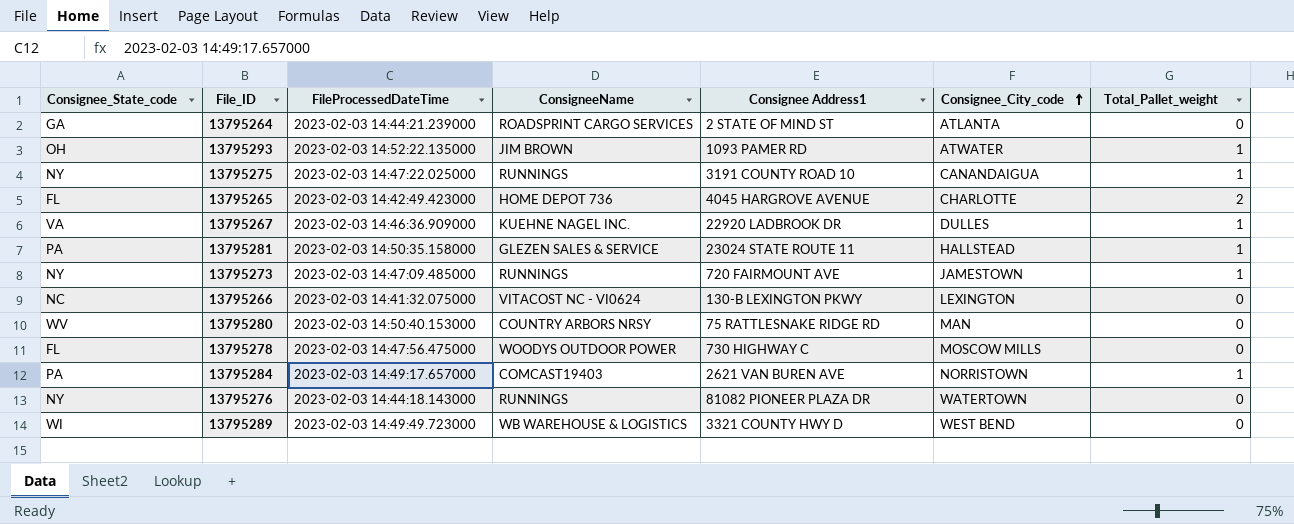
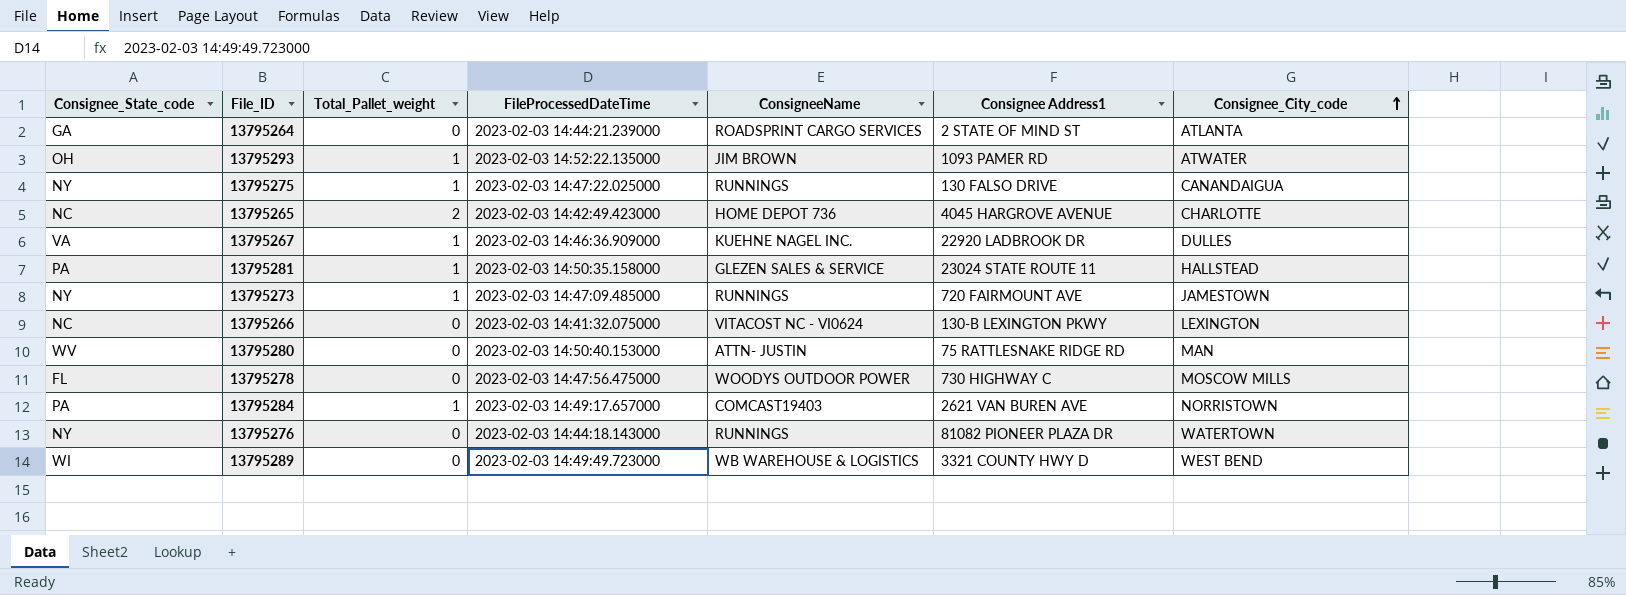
column Total_Pallet_weight | position: 7 -> 3
13795275 | Consignee Address1: 3191 COUNTY ROAD 10 -> 130 FALSO DRIVE
13795265 | Consignee_State_code: FL -> NC
13795280 | ConsigneeName: COUNTRY ARBORS NRSY -> ATTN- JUSTIN

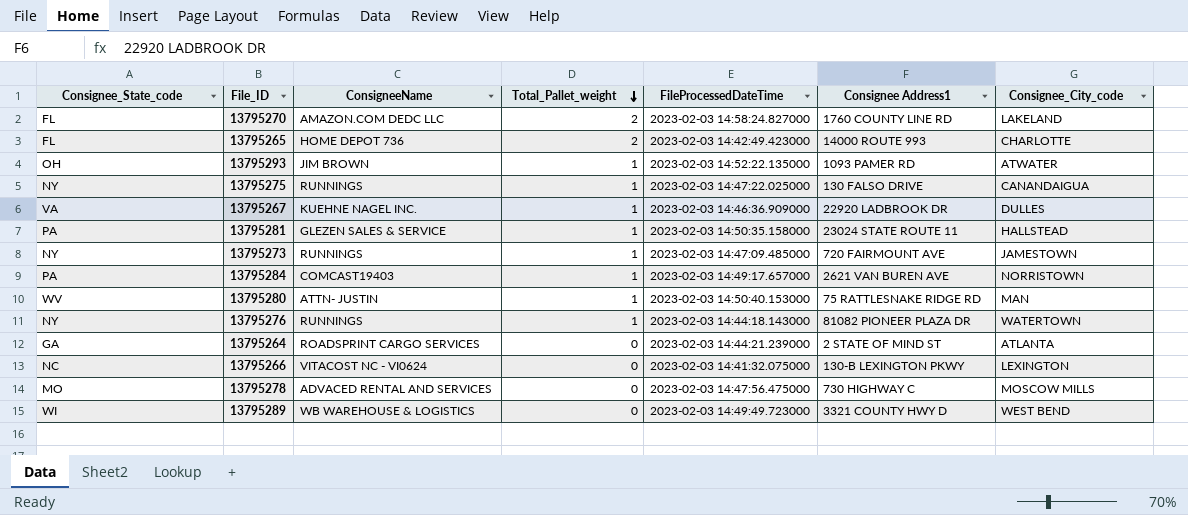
row order: Consignee_City_code ascending -> Total_Pallet_weight descending
column ConsigneeName | position: 5 -> 3
row 13795270: none -> FL | AMAZON.COM DEDC LLC | 2 | 2023-02-03 14:58:24.827000 | 1760 COUNTY LINE RD | LAKELAND
13795265 | Consignee_State_code: NC -> FL
13795265 | Consignee Address1: 4045 HARGROVE AVENUE -> 14000 ROUTE 993
13795280 | Total_Pallet_weight: 0 -> 1
13795276 | Total_Pallet_weight: 0 -> 1
13795278 | Consignee_State_code: FL -> MO
13795278 | ConsigneeName: WOODYS OUTDOOR POWER -> ADVACED RENTAL AND SERVICES

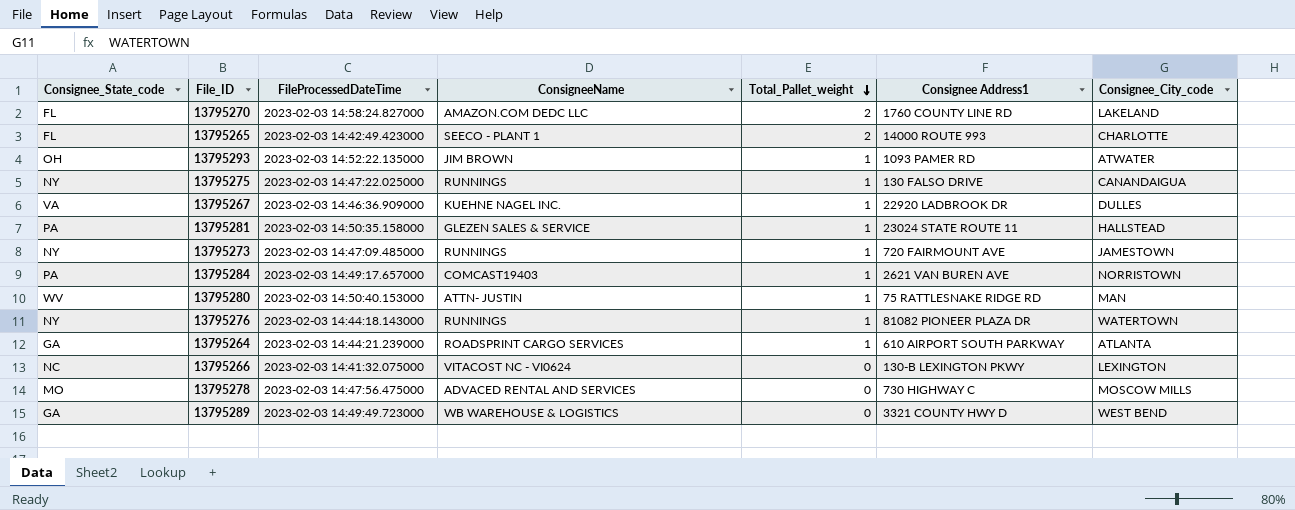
column FileProcessedDateTime | position: 5 -> 3
13795265 | ConsigneeName: HOME DEPOT 736 -> SEECO - PLANT 1
13795264 | Total_Pallet_weight: 0 -> 1
13795264 | Consignee Address1: 2 STATE OF MIND ST -> 610 AIRPORT SOUTH PARKWAY
13795289 | Consignee_State_code: WI -> GA

